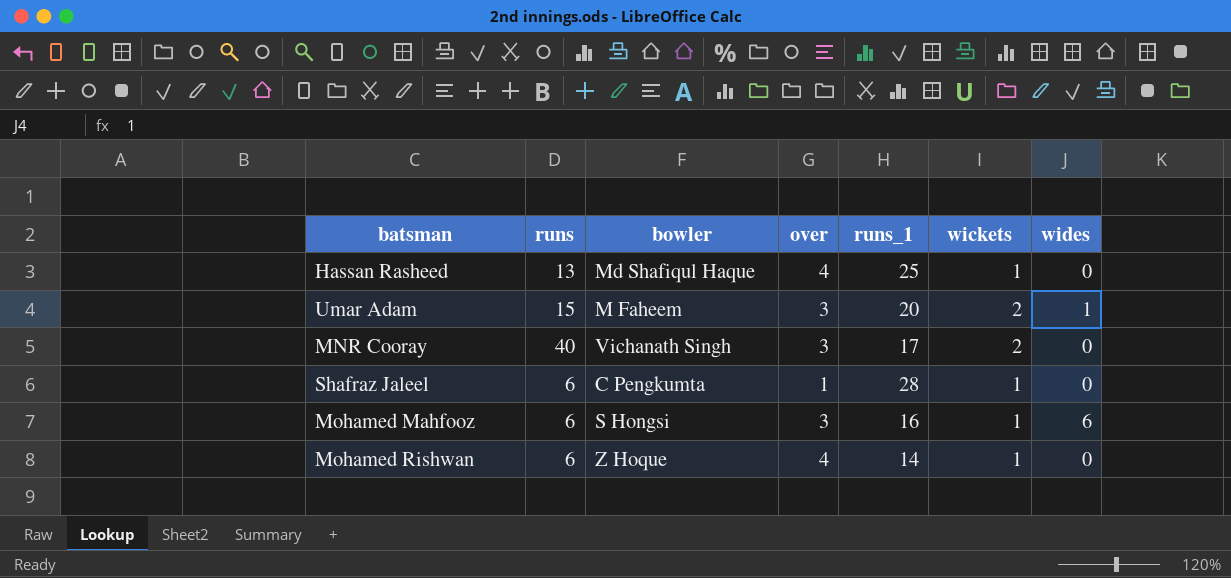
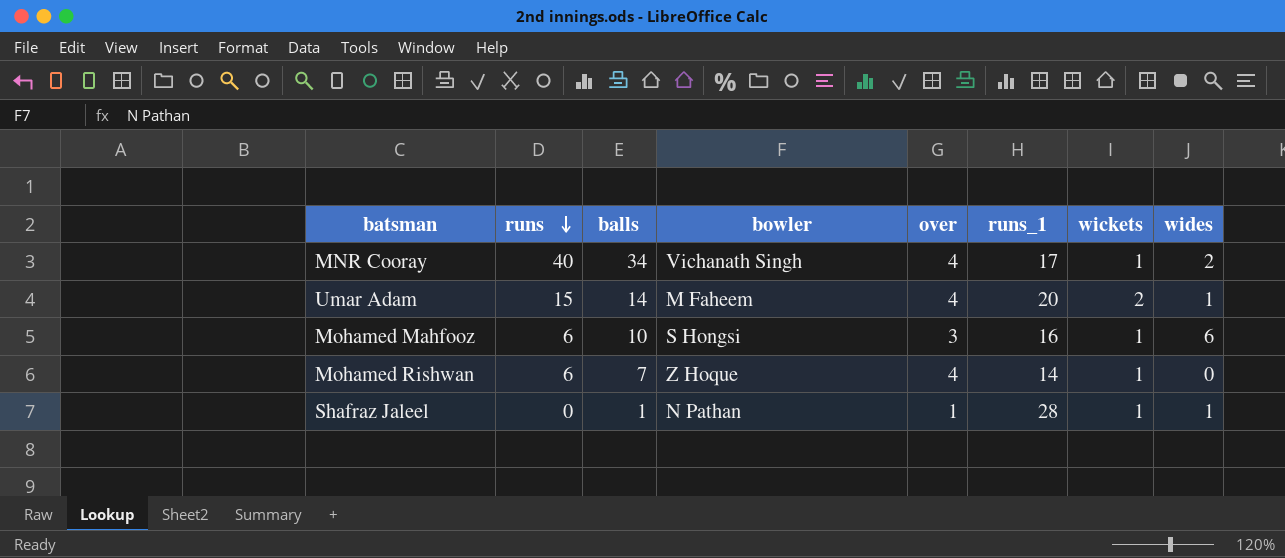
row order: none -> runs descending
column balls | position: none -> 3
row Hassan Rasheed: 13 | Md Shafiqul Haque | 4 | 25 | 1 | 0 -> none
MNR Cooray | over: 3 -> 4
MNR Cooray | wickets: 2 -> 1
MNR Cooray | wides: 0 -> 2
Umar Adam | over: 3 -> 4
Shafraz Jaleel | runs: 6 -> 0
Shafraz Jaleel | bowler: C Pengkumta -> N Pathan
Shafraz Jaleel | wides: 0 -> 1

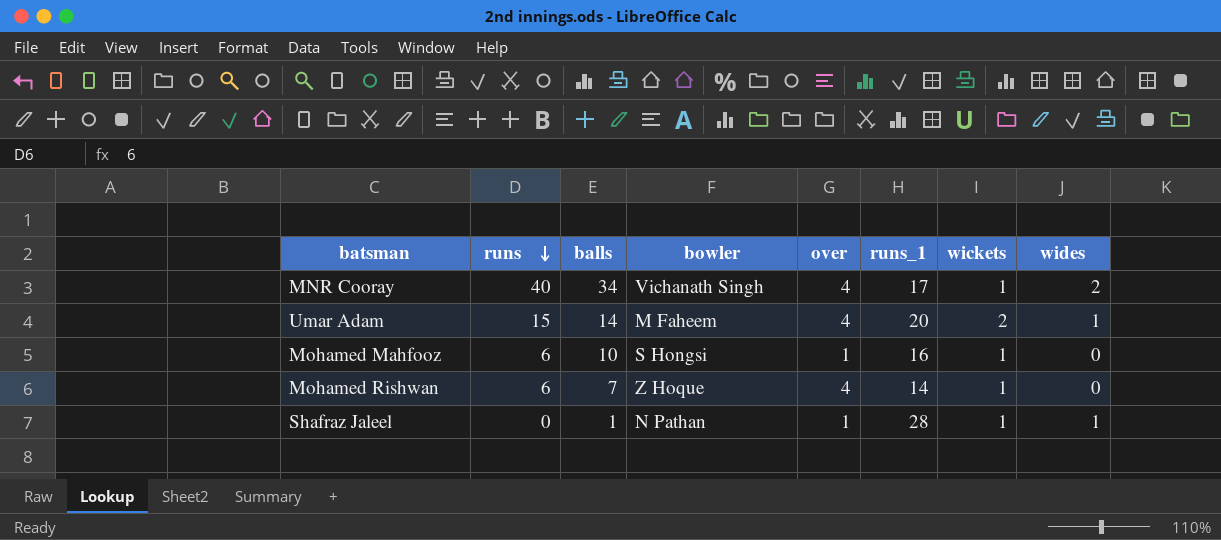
Mohamed Mahfooz | over: 3 -> 1
Mohamed Mahfooz | wides: 6 -> 0

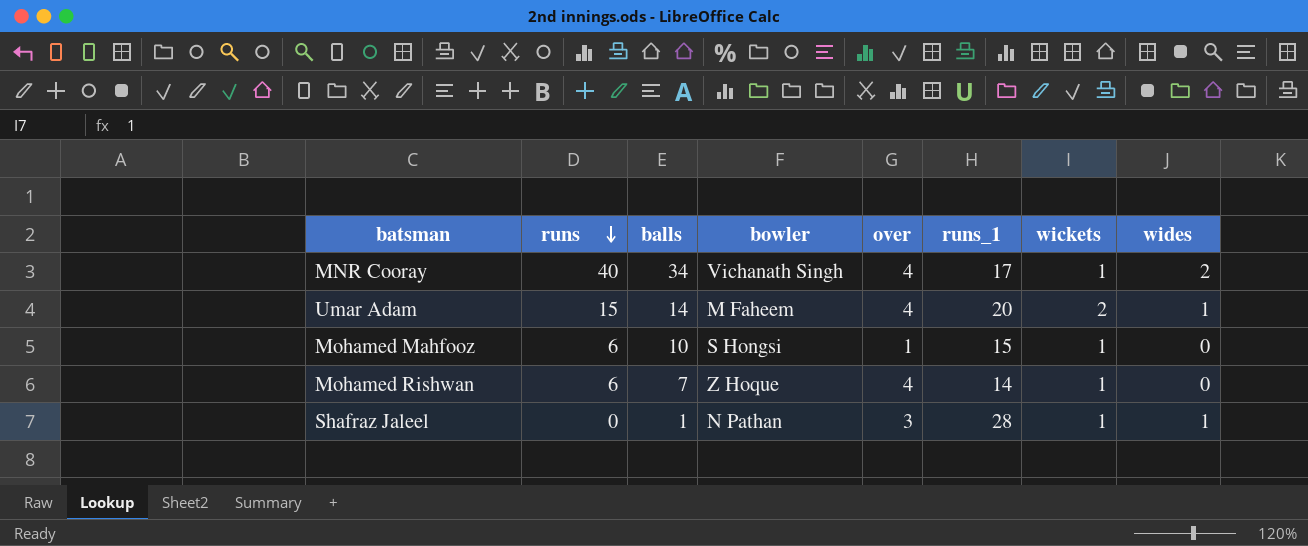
Mohamed Mahfooz | runs_1: 16 -> 15
Shafraz Jaleel | over: 1 -> 3

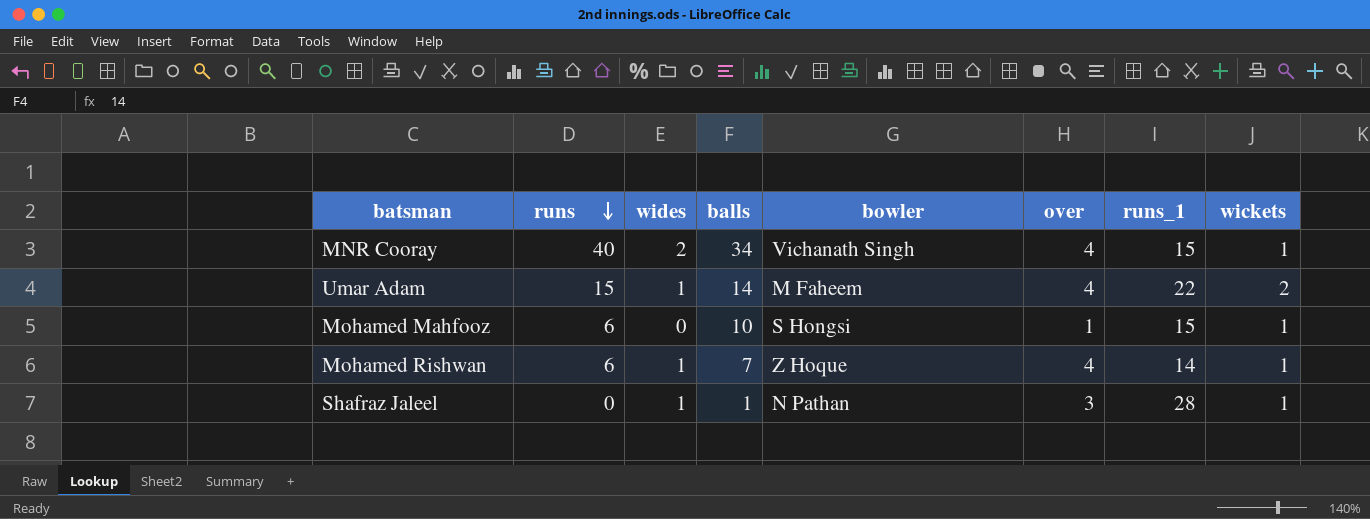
column wides | position: 8 -> 3
MNR Cooray | runs_1: 17 -> 15
Umar Adam | runs_1: 20 -> 22
Mohamed Rishwan | wides: 0 -> 1

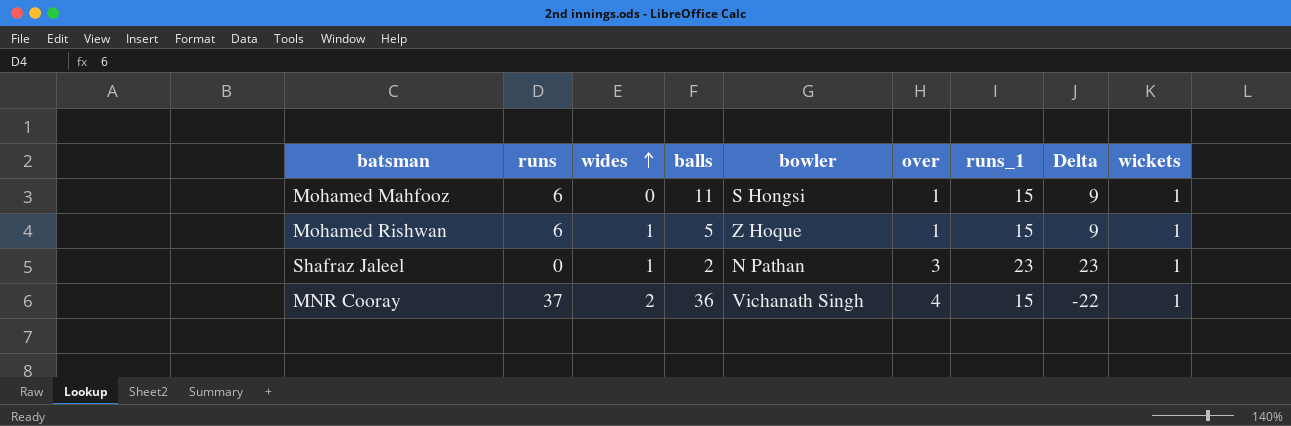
row order: runs descending -> wides ascending
column Delta | formula: none -> [runs_1] - [runs]
row Umar Adam: 15 | 1 | 14 | M Faheem | 4 | 22 | 2 -> none
Mohamed Mahfooz | balls: 10 -> 11
Mohamed Rishwan | balls: 7 -> 5
Mohamed Rishwan | over: 4 -> 1
Mohamed Rishwan | runs_1: 14 -> 15
Shafraz Jaleel | balls: 1 -> 2
Shafraz Jaleel | runs_1: 28 -> 23
MNR Cooray | runs: 40 -> 37
MNR Cooray | balls: 34 -> 36

